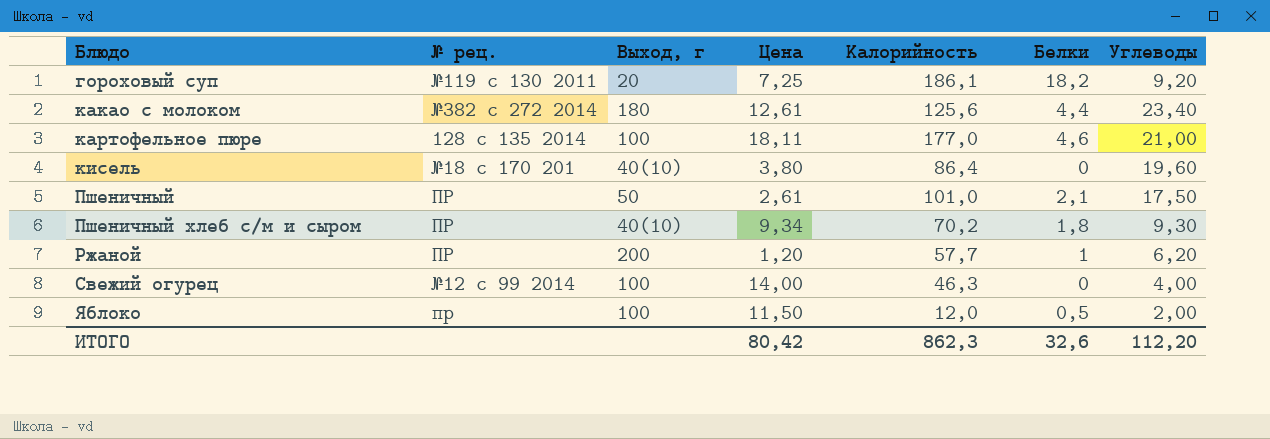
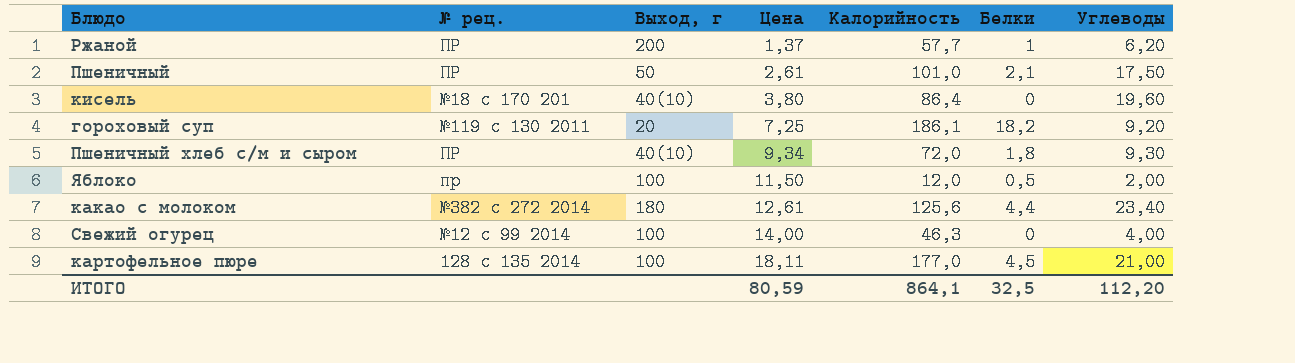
row order: Блюдо ascending -> Цена ascending
Ржаной | Цена: 1,20 -> 1,37
Пшеничный хлеб с/м и сыром | Калорийность: 70,2 -> 72,0
картофельное пюре | Белки: 4,6 -> 4,5
ИТОГО | Цена: 80,42 -> 80,59
ИТОГО | Калорийность: 862,3 -> 864,1
ИТОГО | Белки: 32,6 -> 32,5

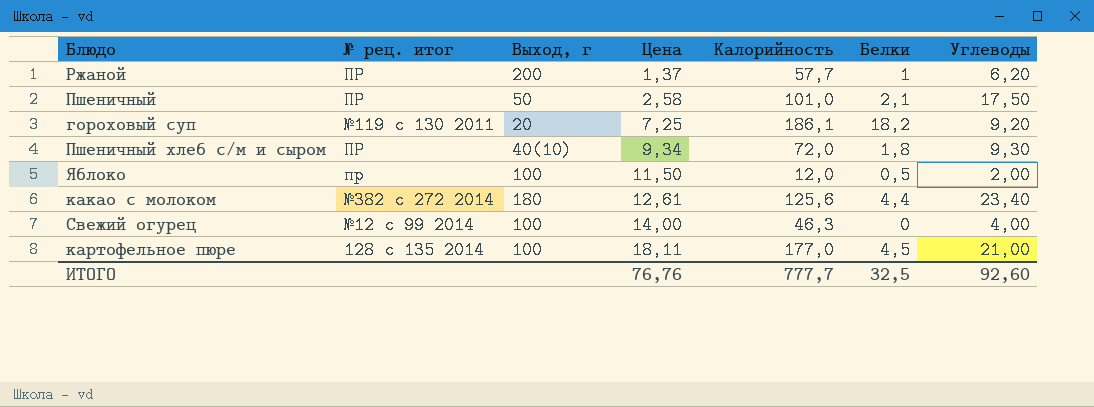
column name: № рец. -> № рец. итог
row кисель: №18 с 170 201 | 40(10) | 3,80 | 86,4 | 0 | 19,60 -> none
Пшеничный | Цена: 2,61 -> 2,58
ИТОГО | Цена: 80,59 -> 76,76
ИТОГО | Калорийность: 864,1 -> 777,7
ИТОГО | Углеводы: 112,20 -> 92,60

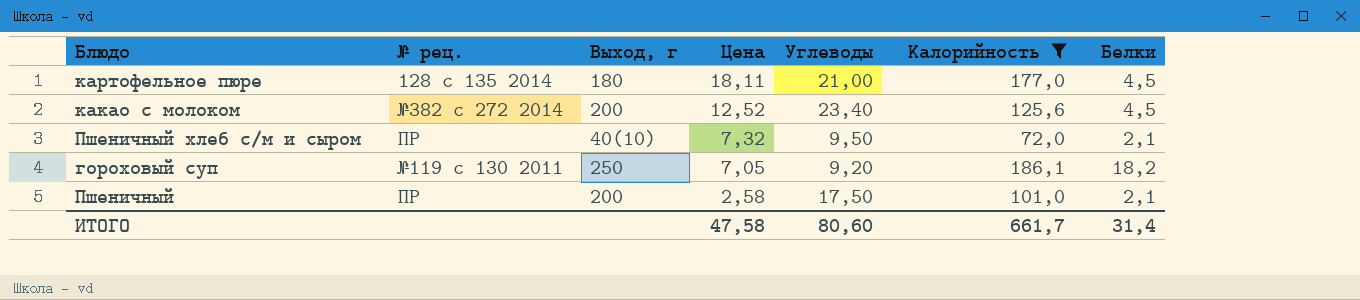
filter: none -> Калорийность >= 72,0
row order: Цена ascending -> Цена descending
column name: № рец. итог -> № рец.
column Углеводы | position: 7 -> 5
картофельное пюре | Выход, г: 100 -> 180
какао с молоком | Выход, г: 180 -> 200
какао с молоком | Цена: 12,61 -> 12,52
какао с молоком | Белки: 4,4 -> 4,5
Пшеничный хлеб с/м и сыром | Цена: 9,34 -> 7,32
Пшеничный хлеб с/м и сыром | Углеводы: 9,30 -> 9,50
Пшеничный хлеб с/м и сыром | Белки: 1,8 -> 2,1
гороховый суп | Выход, г: 20 -> 250
гороховый суп | Цена: 7,25 -> 7,05
Пшеничный | Выход, г: 50 -> 200
ИТОГО | Цена: 76,76 -> 47,58
ИТОГО | Углеводы: 92,60 -> 80,60
ИТОГО | Калорийность: 777,7 -> 661,7
ИТОГО | Белки: 32,5 -> 31,4

